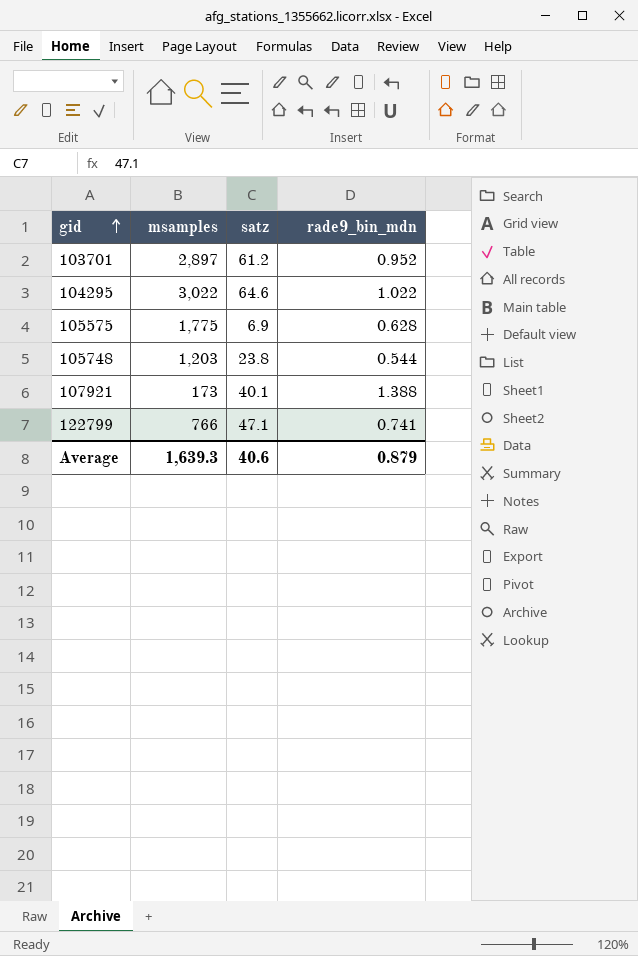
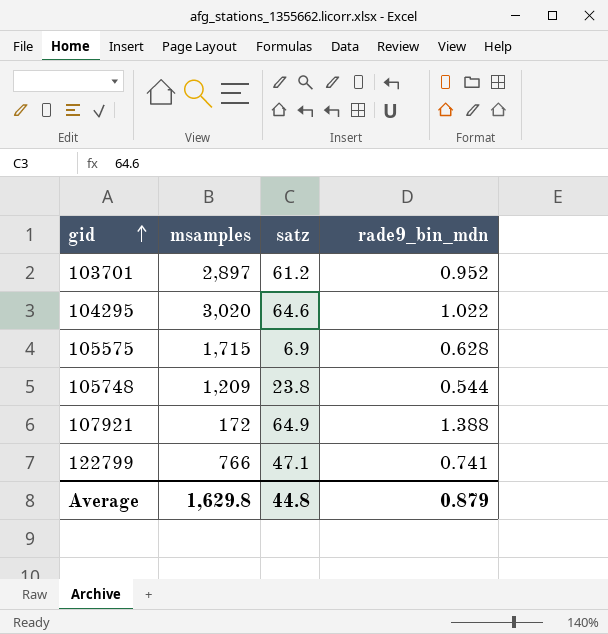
104295 | msamples: 3,022 -> 3,020
105575 | msamples: 1,775 -> 1,715
105748 | msamples: 1,203 -> 1,209
107921 | msamples: 173 -> 172
107921 | satz: 40.1 -> 64.9
Average | msamples: 1,639.3 -> 1,629.8
Average | satz: 40.6 -> 44.8

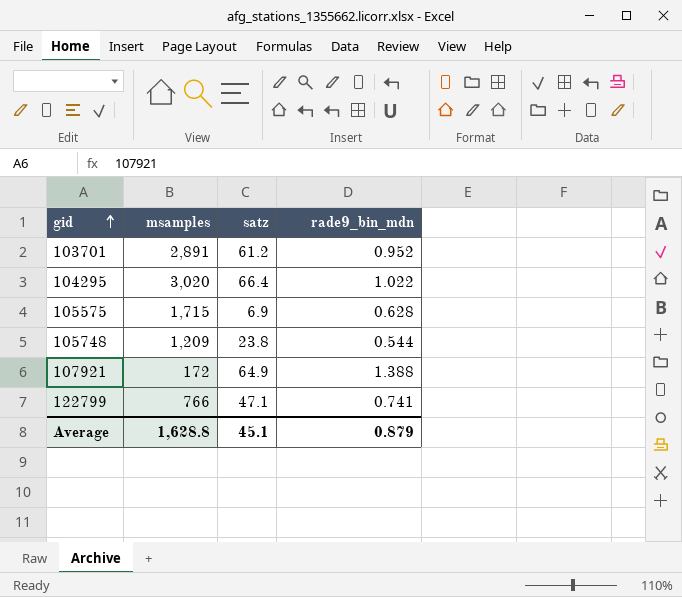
103701 | msamples: 2,897 -> 2,891
104295 | satz: 64.6 -> 66.4
Average | msamples: 1,629.8 -> 1,628.8
Average | satz: 44.8 -> 45.1

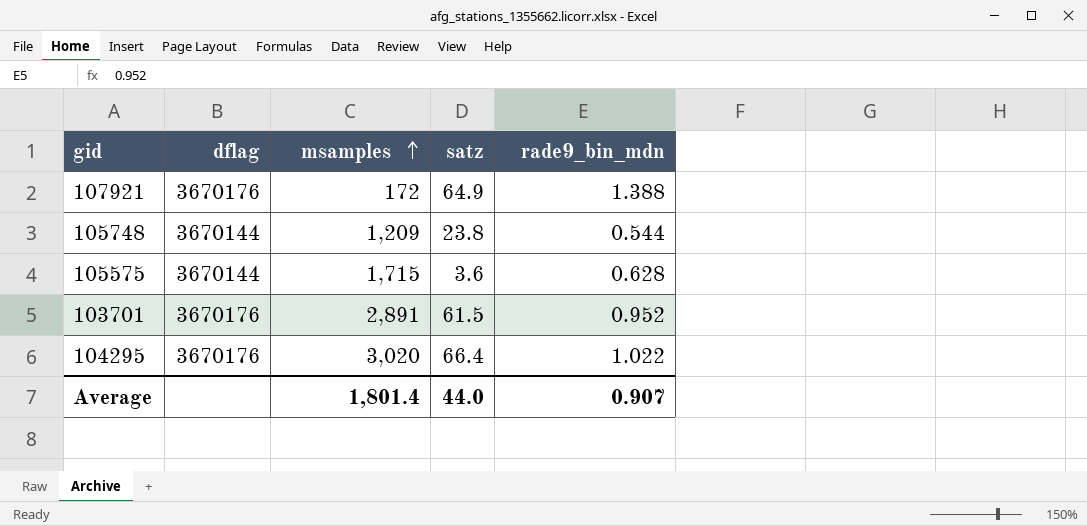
row order: gid ascending -> msamples ascending
column dflag | position: none -> 2
row 122799: 766 | 47.1 | 0.741 -> none
105575 | satz: 6.9 -> 3.6
103701 | satz: 61.2 -> 61.5
Average | msamples: 1,628.8 -> 1,801.4
Average | satz: 45.1 -> 44.0
Average | rade9_bin_mdn: 0.879 -> 0.907

